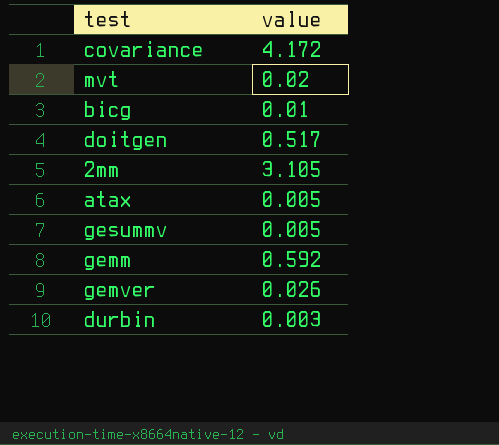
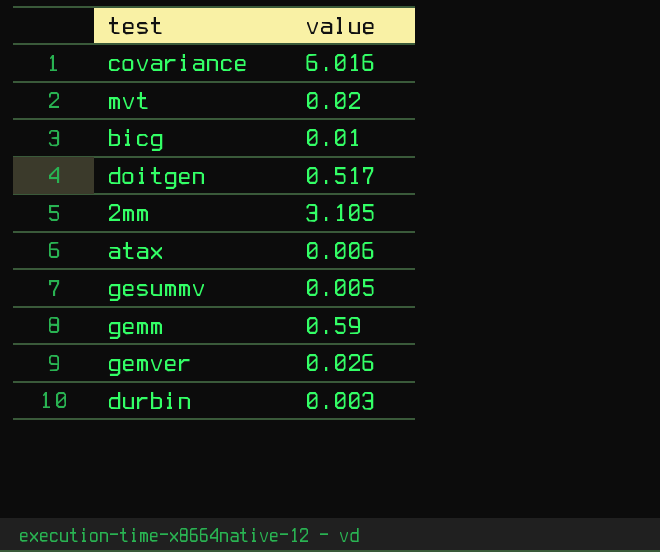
covariance | value: 4.172 -> 6.016
atax | value: 0.005 -> 0.006
gemm | value: 0.592 -> 0.59

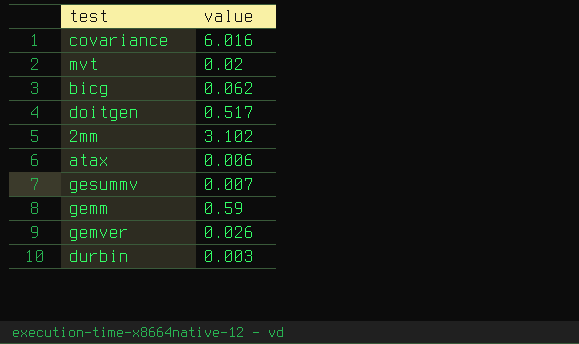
bicg | value: 0.01 -> 0.062
2mm | value: 3.105 -> 3.102
gesummv | value: 0.005 -> 0.007

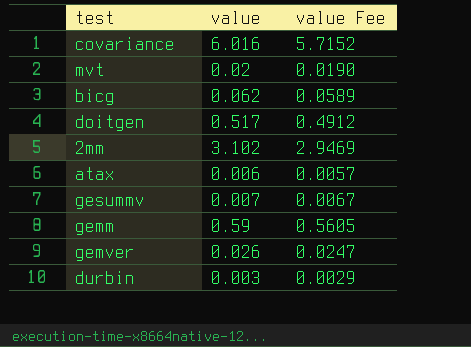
column value Fee | formula: none -> [value] * 0.95

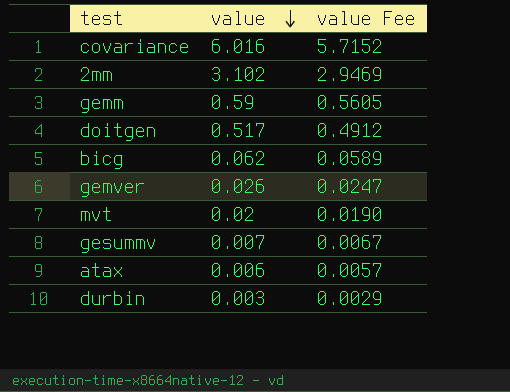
row order: none -> value descending

